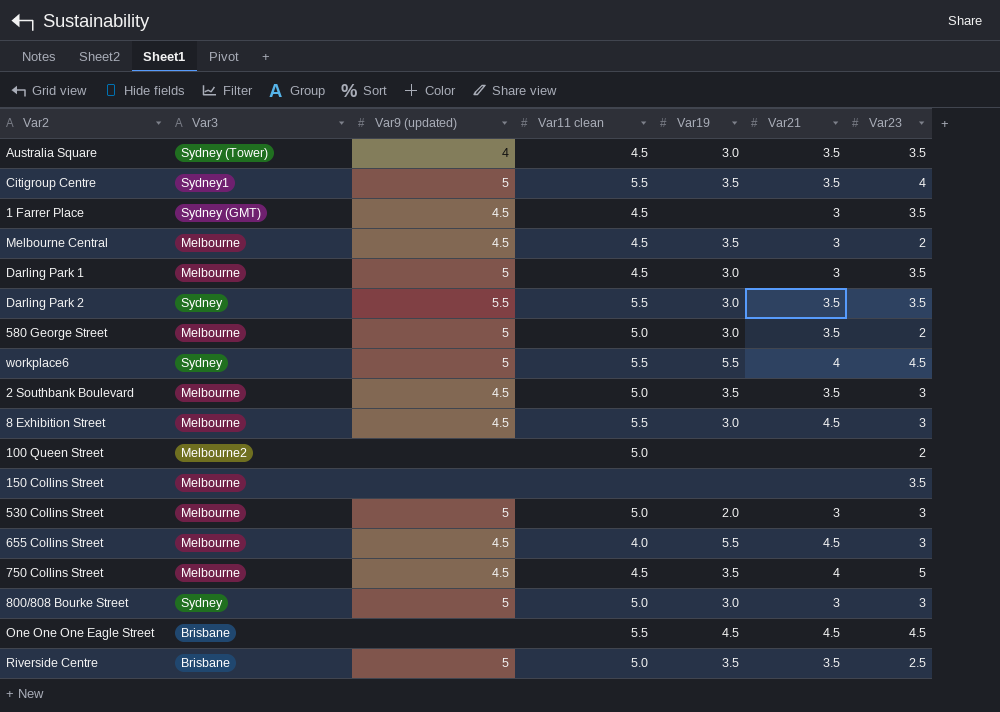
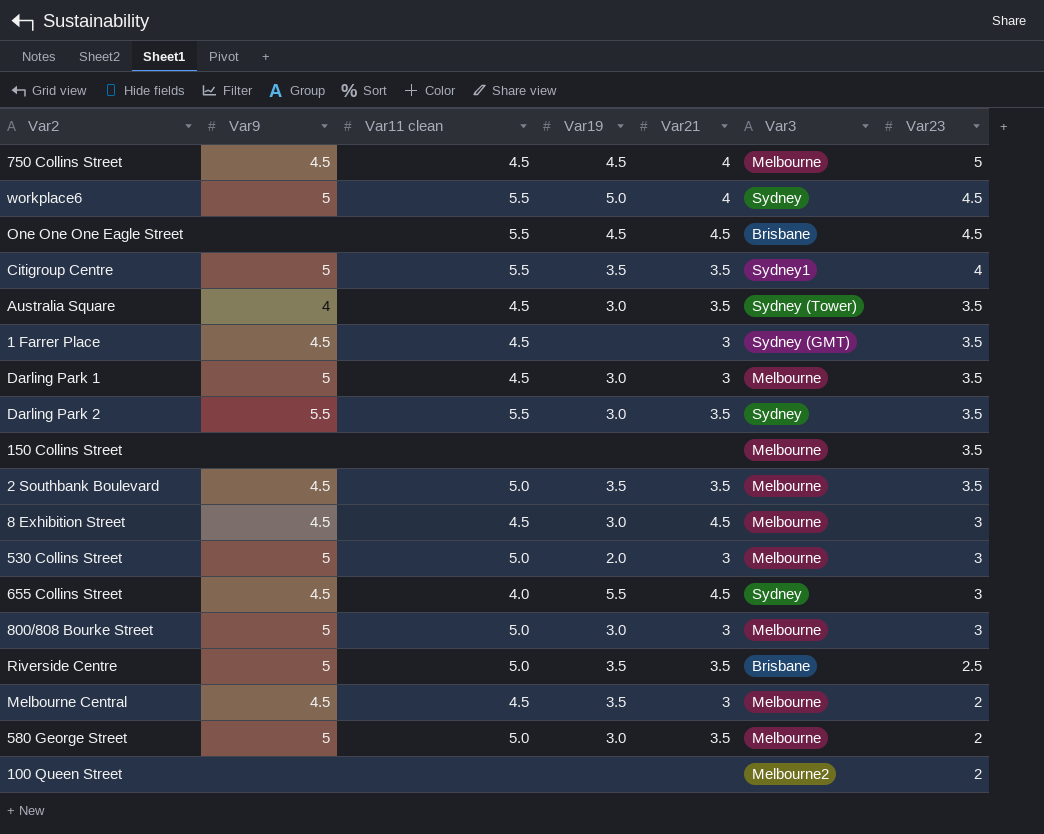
row order: none -> Var23 descending
column name: Var9 (updated) -> Var9
column Var3 | position: 2 -> 6
750 Collins Street | Var19: 3.5 -> 4.5
workplace6 | Var19: 5.5 -> 5.0
2 Southbank Boulevard | Var23: 3 -> 3.5
8 Exhibition Street | Var11 clean: 5.5 -> 4.5
655 Collins Street | Var3: Melbourne -> Sydney
800/808 Bourke Street | Var3: Sydney -> Melbourne
100 Queen Street | Var11 clean: 5.0 -> none

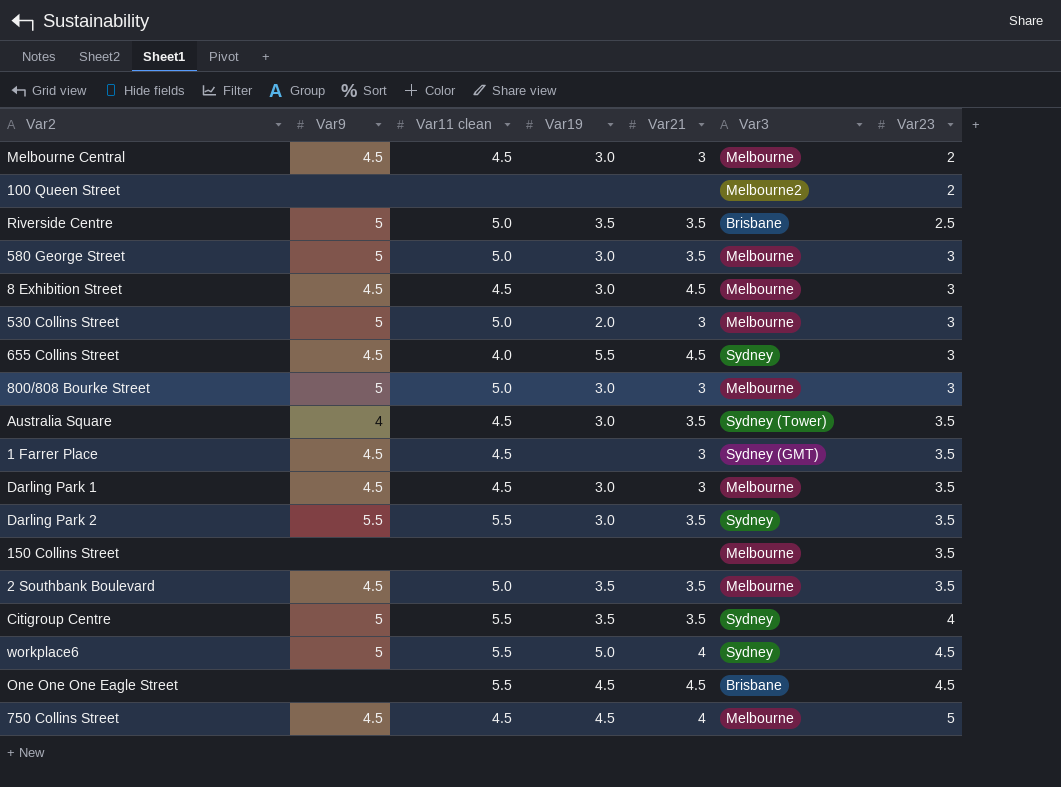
row order: Var23 descending -> Var23 ascending
Melbourne Central | Var19: 3.5 -> 3.0
580 George Street | Var23: 2 -> 3
Darling Park 1 | Var9: 5 -> 4.5
Citigroup Centre | Var3: Sydney1 -> Sydney

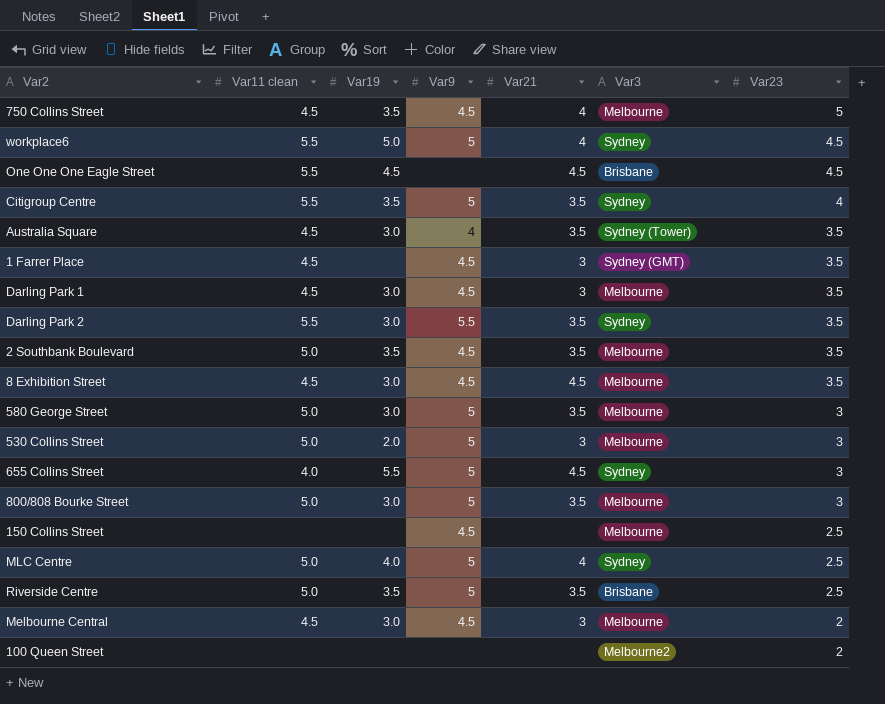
row order: Var23 ascending -> Var23 descending
column Var9 | position: 2 -> 4
750 Collins Street | Var19: 4.5 -> 3.5
8 Exhibition Street | Var23: 3 -> 3.5
655 Collins Street | Var9: 4.5 -> 5
800/808 Bourke Street | Var21: 3 -> 3.5
150 Collins Street | Var9: none -> 4.5
150 Collins Street | Var23: 3.5 -> 2.5
row MLC Centre: none -> 5.0 | 4.0 | 5 | 4 | Sydney | 2.5

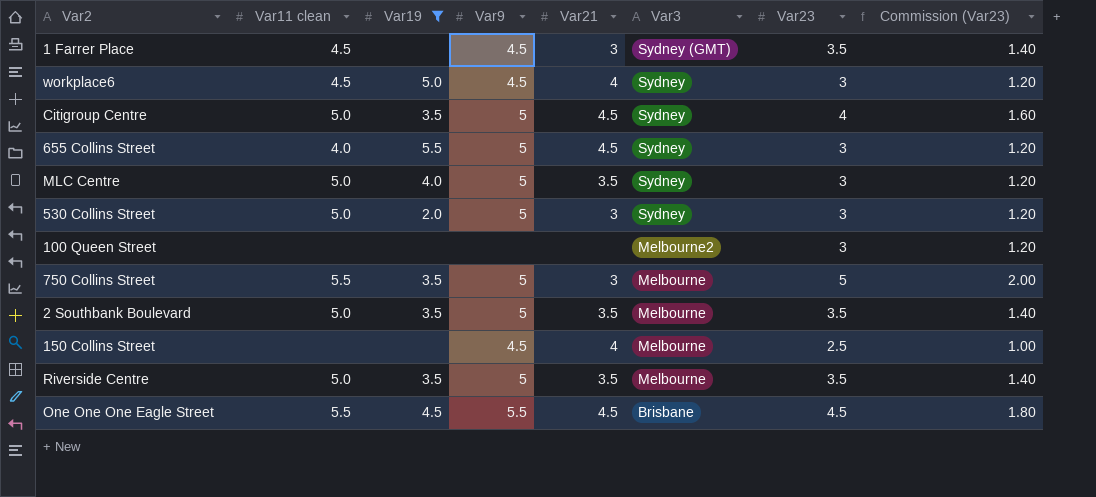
filter: none -> Var19 != 3.0
row order: Var23 descending -> Var3 descending
column Commission (Var23) | formula: none -> [Var23] * 0.4
workplace6 | Var11 clean: 5.5 -> 4.5
workplace6 | Var9: 5 -> 4.5
workplace6 | Var23: 4.5 -> 3
Citigroup Centre | Var11 clean: 5.5 -> 5.0
Citigroup Centre | Var21: 3.5 -> 4.5
MLC Centre | Var21: 4 -> 3.5
MLC Centre | Var23: 2.5 -> 3
530 Collins Street | Var3: Melbourne -> Sydney
100 Queen Street | Var23: 2 -> 3
750 Collins Street | Var11 clean: 4.5 -> 5.5
750 Collins Street | Var9: 4.5 -> 5
750 Collins Street | Var21: 4 -> 3
2 Southbank Boulevard | Var9: 4.5 -> 5
150 Collins Street | Var21: none -> 4
Riverside Centre | Var3: Brisbane -> Melbourne
Riverside Centre | Var23: 2.5 -> 3.5
One One One Eagle Street | Var9: none -> 5.5

